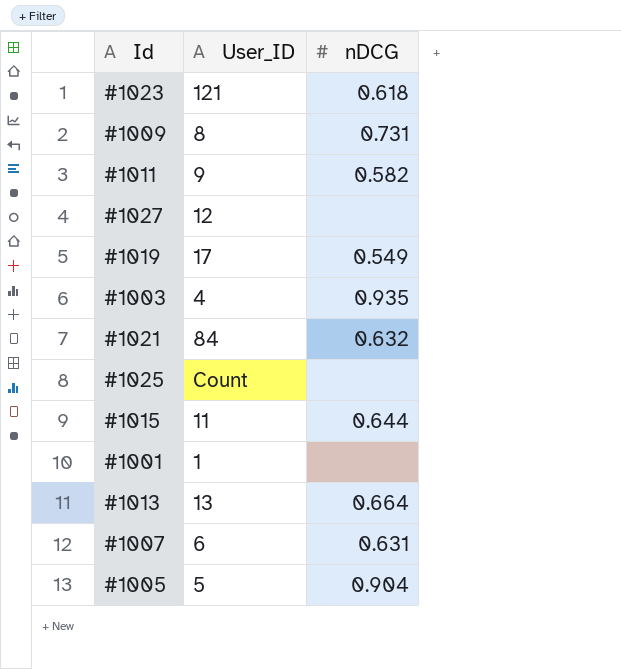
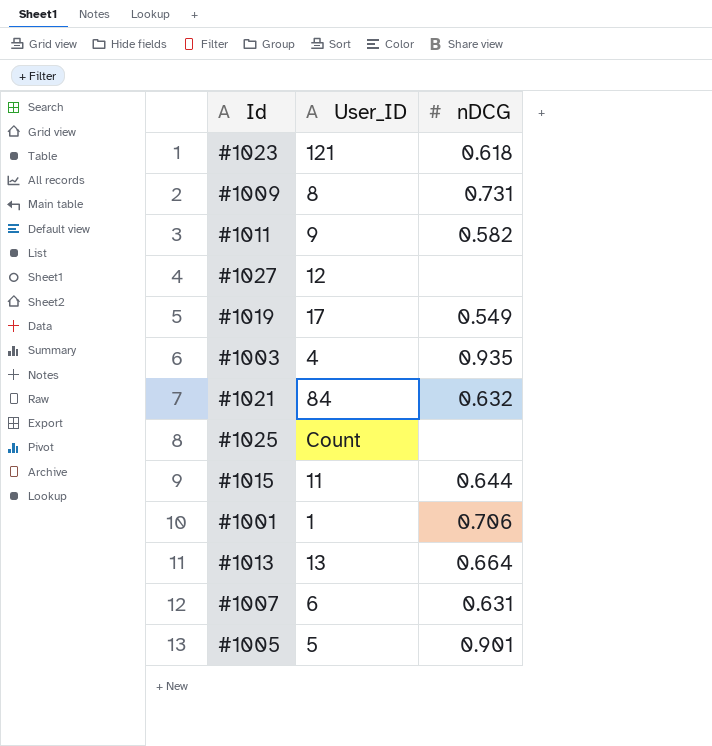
#1001 | nDCG: none -> 0.706
#1005 | nDCG: 0.904 -> 0.901

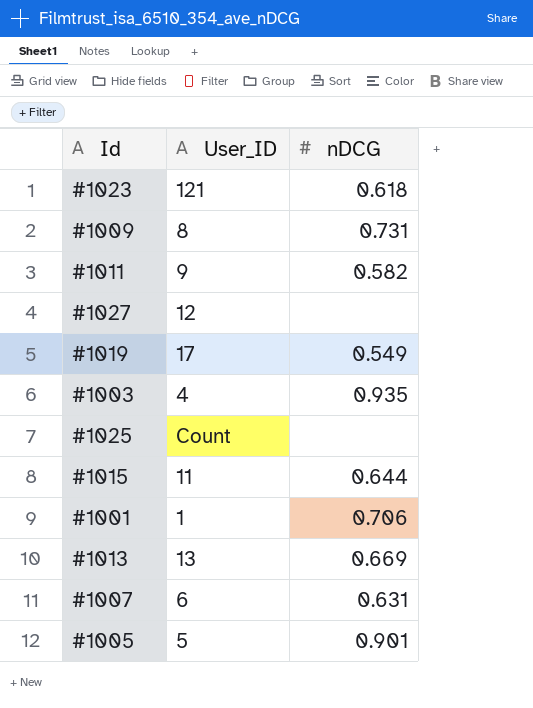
row #1021: 84 | 0.632 -> none
#1013 | nDCG: 0.664 -> 0.669

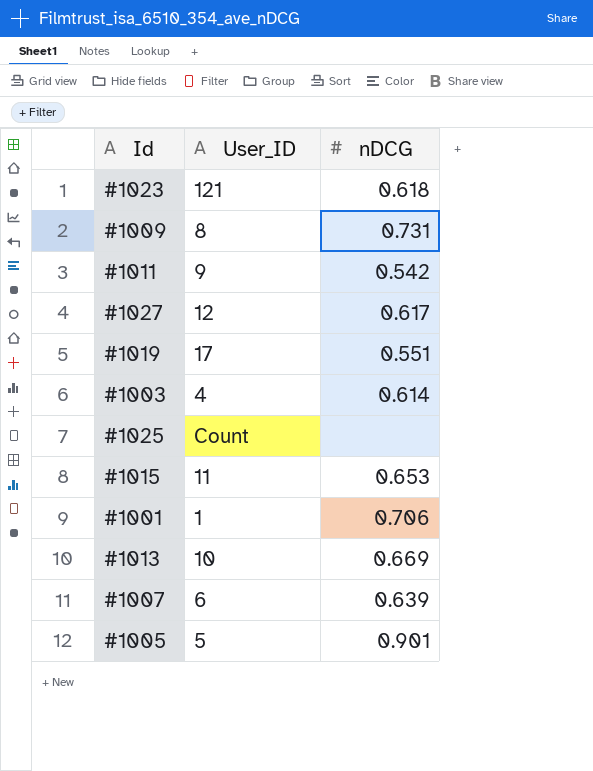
#1011 | nDCG: 0.582 -> 0.542
#1027 | nDCG: none -> 0.617
#1019 | nDCG: 0.549 -> 0.551
#1003 | nDCG: 0.935 -> 0.614
#1015 | nDCG: 0.644 -> 0.653
#1013 | User_ID: 13 -> 10
#1007 | nDCG: 0.631 -> 0.639

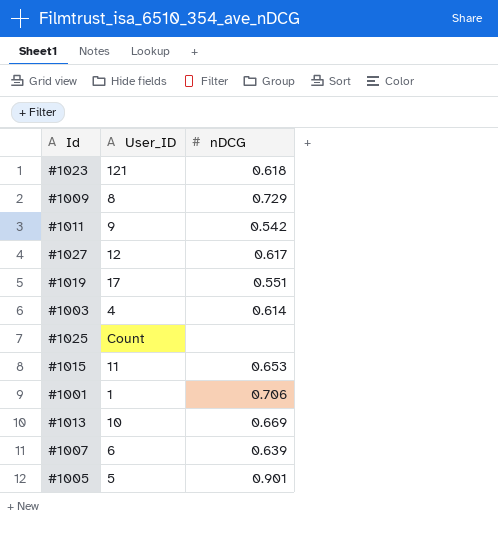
#1009 | nDCG: 0.731 -> 0.729

